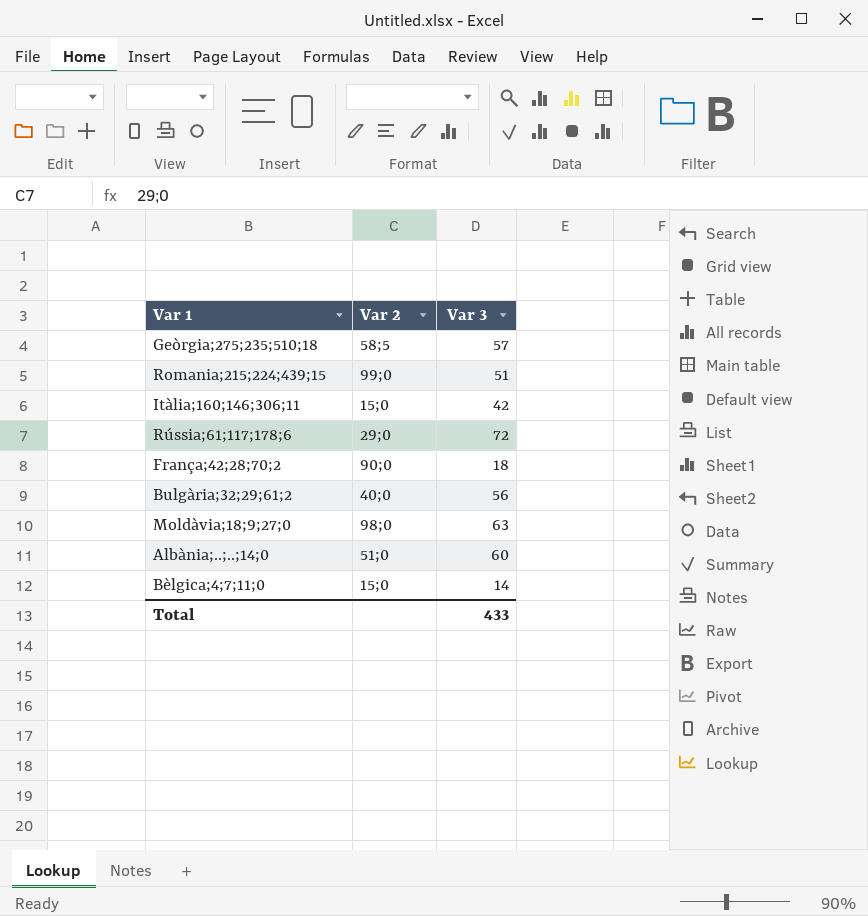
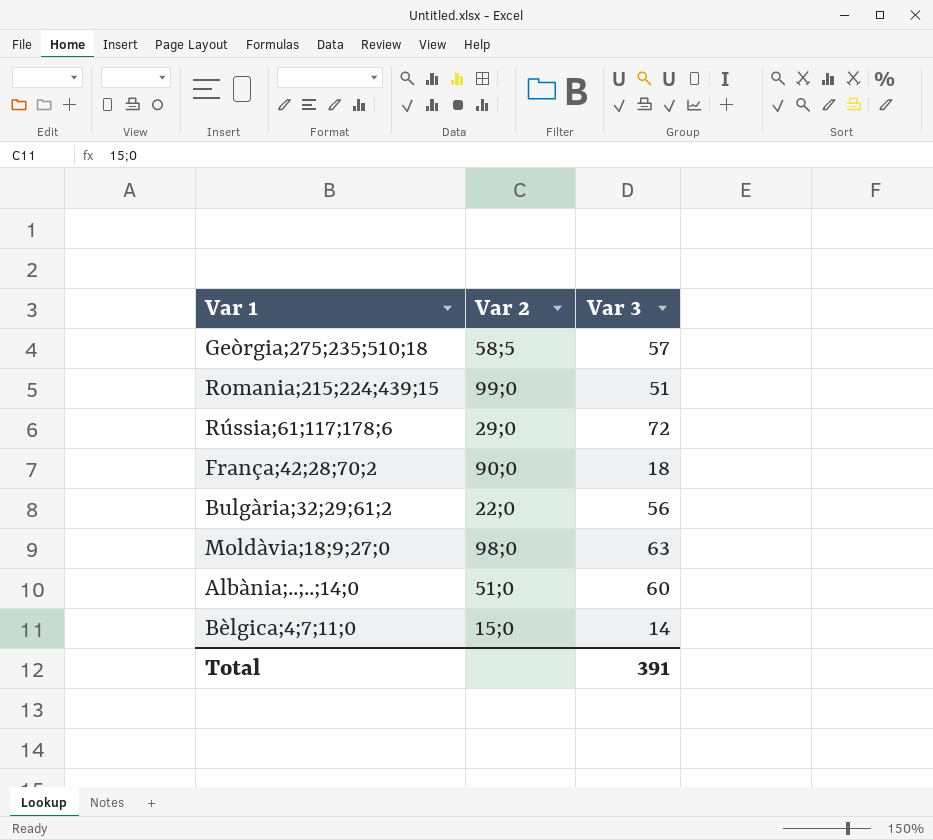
row Itàlia;160;146;306;11: 15;0 | 42 -> none
Bulgària;32;29;61;2 | Var 2: 40;0 -> 22;0
Total | Var 3: 433 -> 391

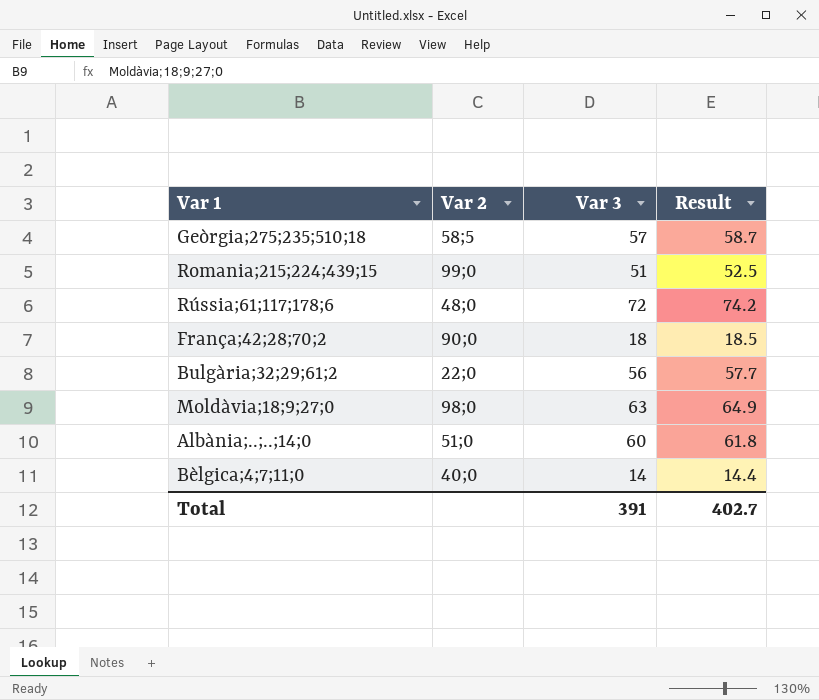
column Result | formula: none -> [Var 3] * 1.03
Rússia;61;117;178;6 | Var 2: 29;0 -> 48;0
Bèlgica;4;7;11;0 | Var 2: 15;0 -> 40;0

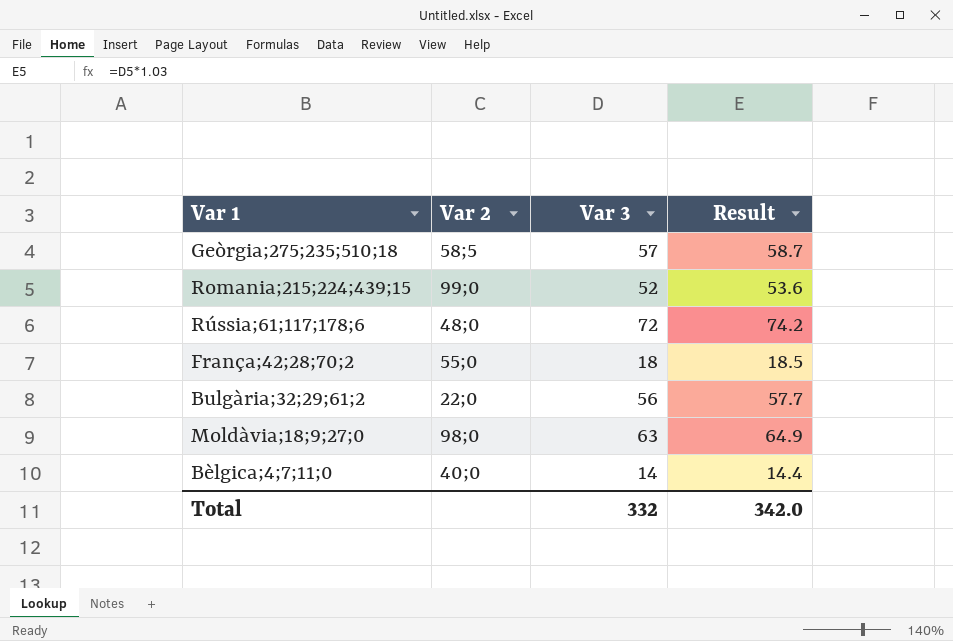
row Albània;..;..;14;0: 51;0 | 60 | 61.8 -> none
Romania;215;224;439;15 | Var 3: 51 -> 52
Romania;215;224;439;15 | Result: 52.5 -> 53.6
França;42;28;70;2 | Var 2: 90;0 -> 55;0
Total | Var 3: 391 -> 332
Total | Result: 402.7 -> 342.0

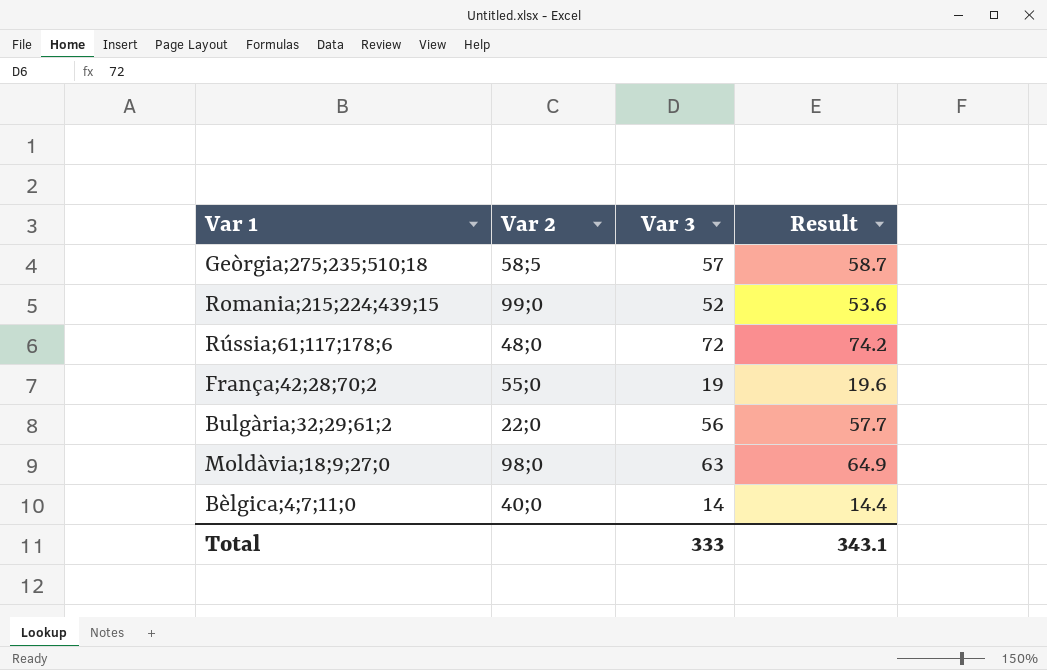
França;42;28;70;2 | Var 3: 18 -> 19
França;42;28;70;2 | Result: 18.5 -> 19.6
Total | Var 3: 332 -> 333
Total | Result: 342.0 -> 343.1

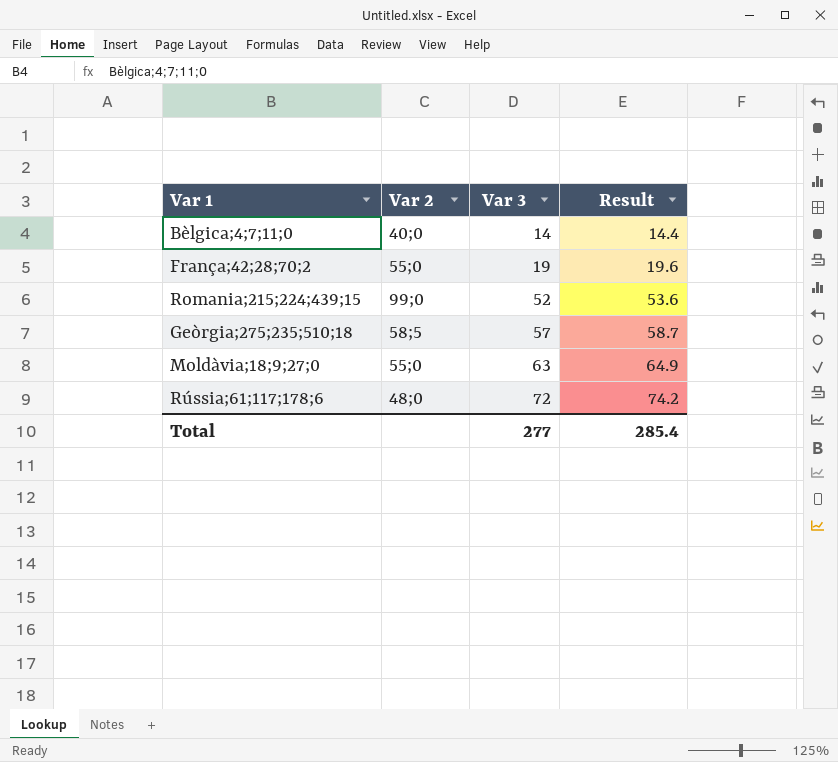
row order: none -> Var 3 ascending
row Bulgària;32;29;61;2: 22;0 | 56 | 57.7 -> none
Moldàvia;18;9;27;0 | Var 2: 98;0 -> 55;0
Total | Var 3: 333 -> 277
Total | Result: 343.1 -> 285.4

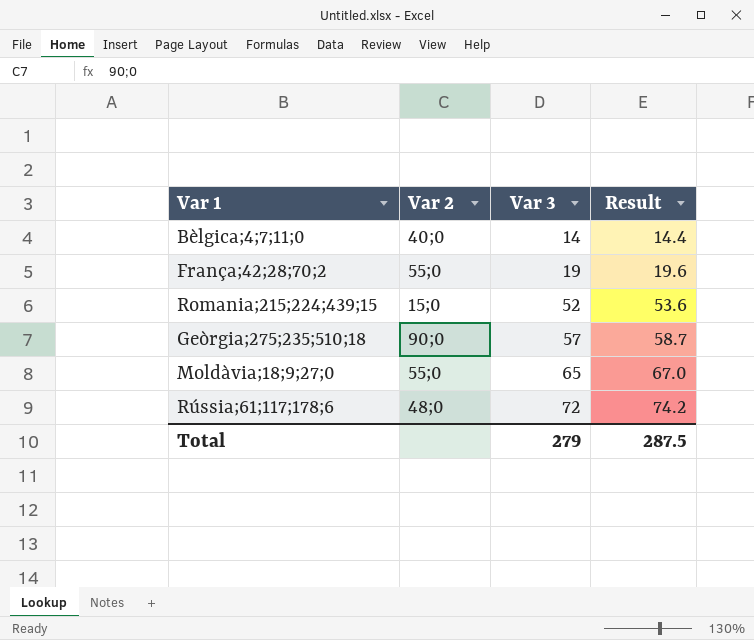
Romania;215;224;439;15 | Var 2: 99;0 -> 15;0
Geòrgia;275;235;510;18 | Var 2: 58;5 -> 90;0
Moldàvia;18;9;27;0 | Var 3: 63 -> 65
Moldàvia;18;9;27;0 | Result: 64.9 -> 67.0
Total | Var 3: 277 -> 279
Total | Result: 285.4 -> 287.5

